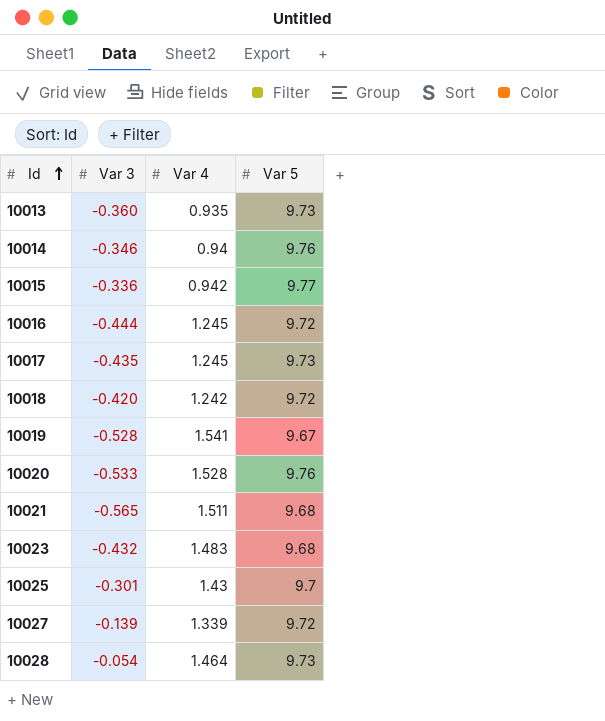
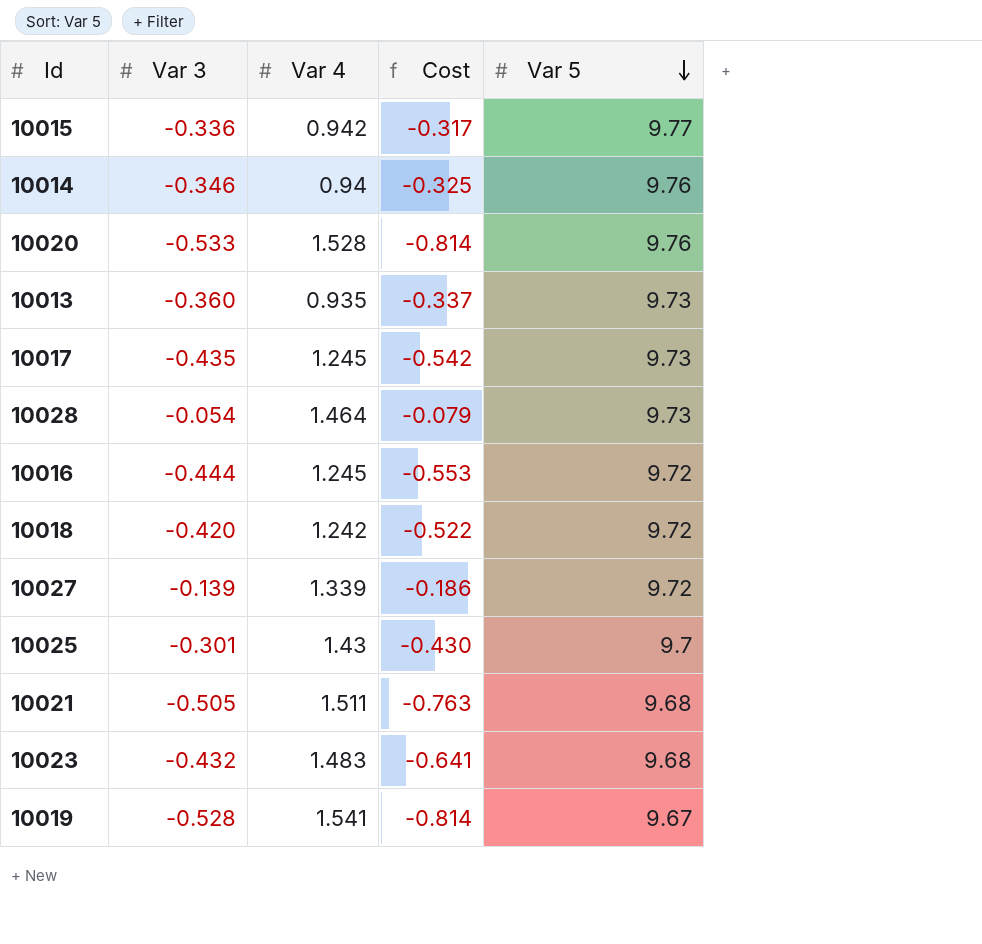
row order: Id ascending -> Var 5 descending
column Cost | formula: none -> [Var 3] * [Var 4]
10021 | Var 3: -0.565 -> -0.505

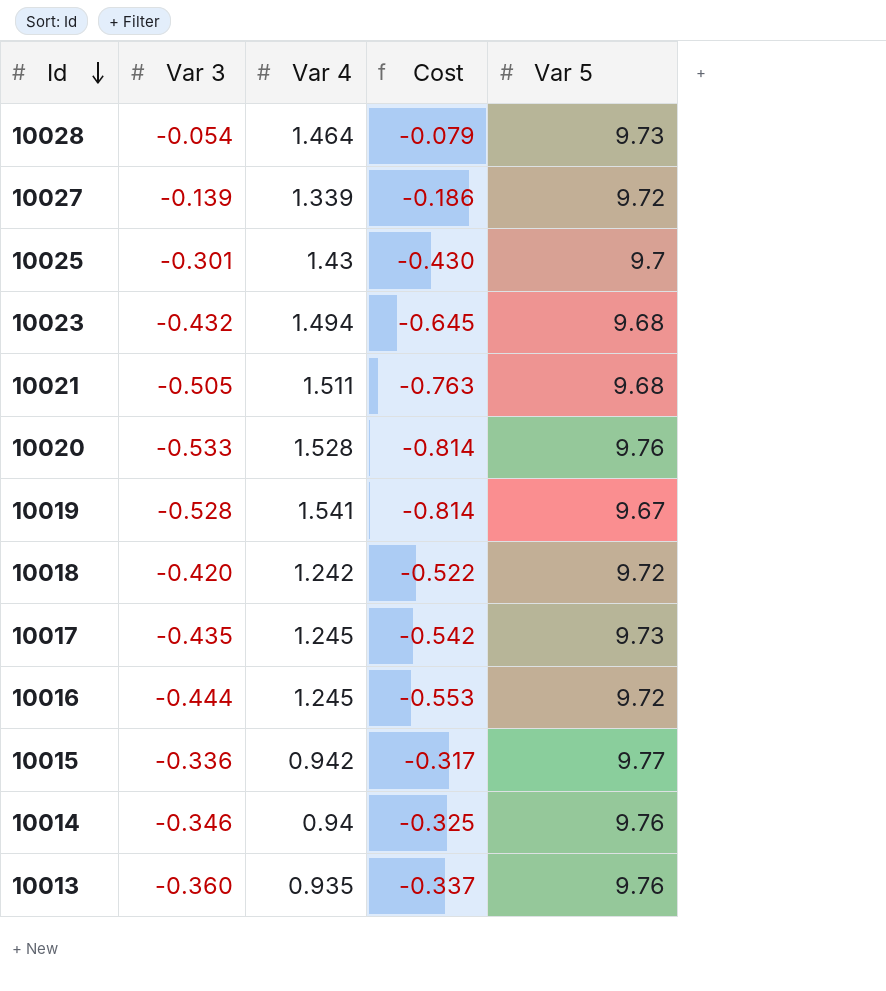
row order: Var 5 descending -> Id descending
10023 | Var 4: 1.483 -> 1.494
10023 | Cost: -0.641 -> -0.645
10013 | Var 5: 9.73 -> 9.76

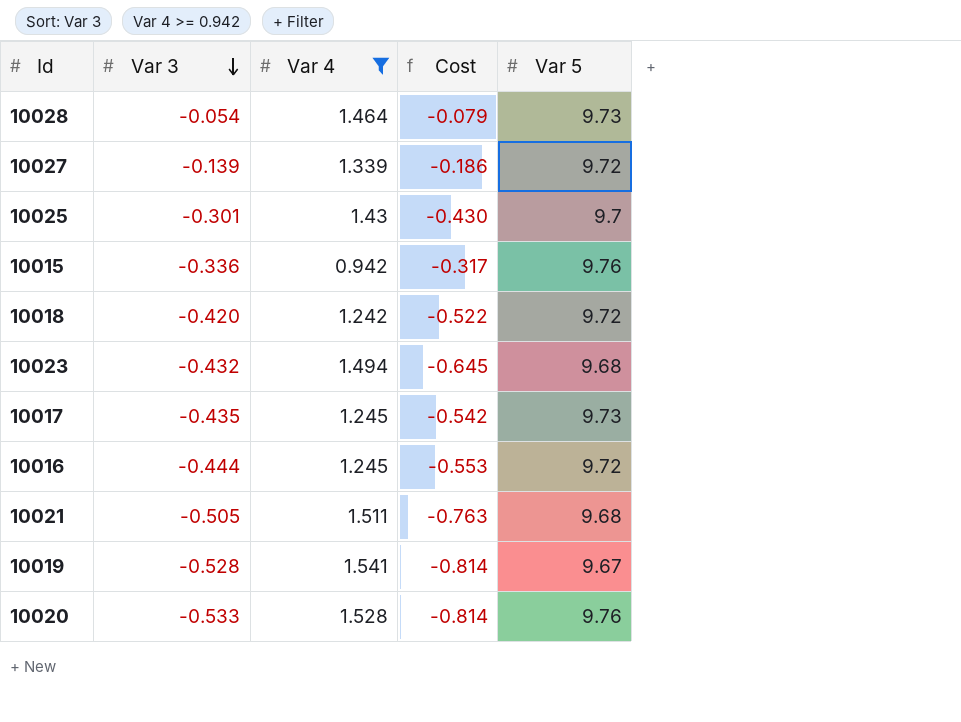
filter: none -> Var 4 >= 0.942
row order: Id descending -> Var 3 descending
10015 | Var 5: 9.77 -> 9.76

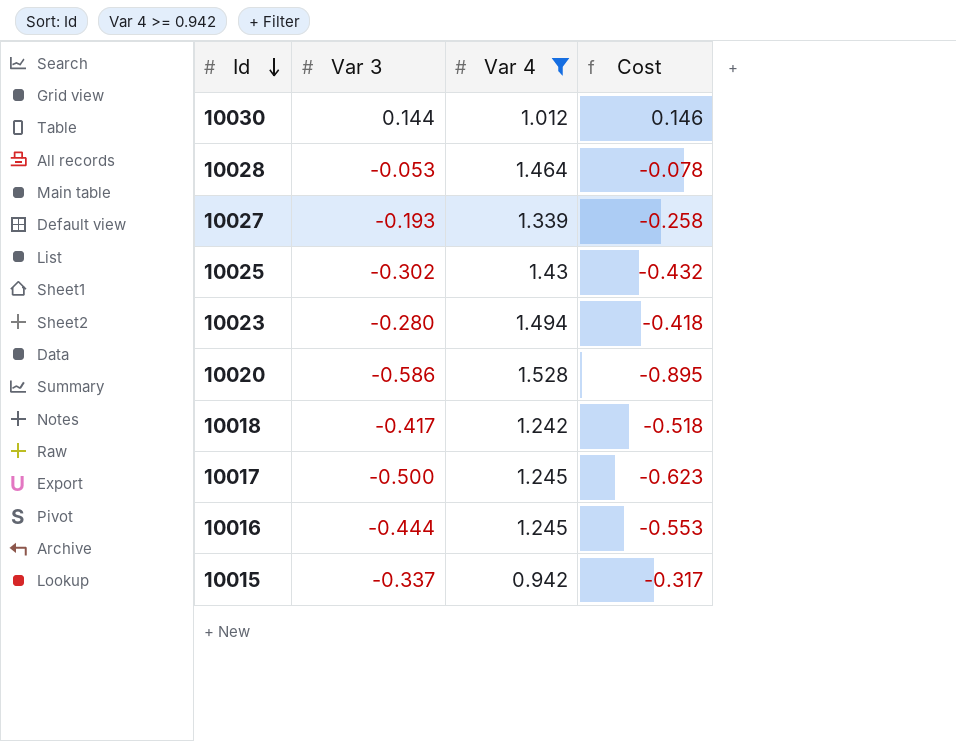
row order: Var 3 descending -> Id descending
column Var 5 | position: 5 -> none
row 10021: -0.505 | 1.511 | -0.763 | 9.68 -> none
row 10019: -0.528 | 1.541 | -0.814 | 9.67 -> none
row 10030: none -> 0.144 | 1.012 | 0.146
10028 | Var 3: -0.054 -> -0.053
10028 | Cost: -0.079 -> -0.078
10027 | Var 3: -0.139 -> -0.193
10027 | Cost: -0.186 -> -0.258
10025 | Var 3: -0.301 -> -0.302
10025 | Cost: -0.430 -> -0.432
10023 | Var 3: -0.432 -> -0.280
10023 | Cost: -0.645 -> -0.418
10020 | Var 3: -0.533 -> -0.586
10020 | Cost: -0.814 -> -0.895
10018 | Var 3: -0.420 -> -0.417
10018 | Cost: -0.522 -> -0.518
10017 | Var 3: -0.435 -> -0.500
10017 | Cost: -0.542 -> -0.623
10015 | Var 3: -0.336 -> -0.337

